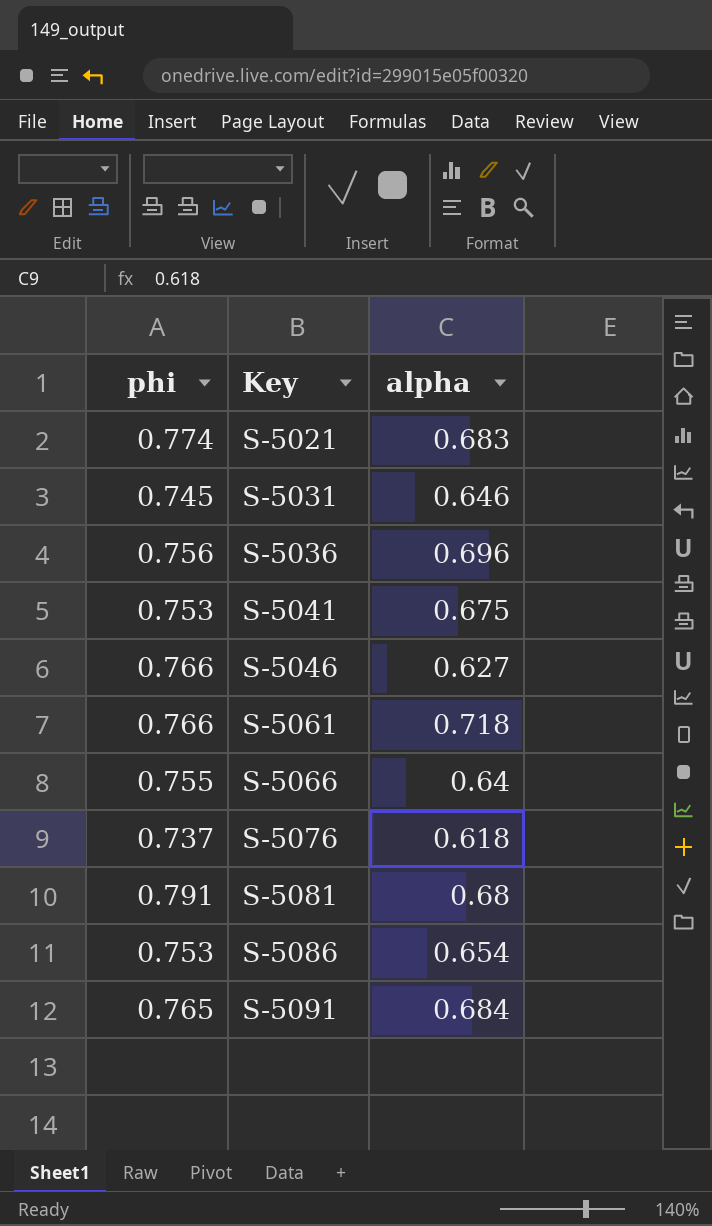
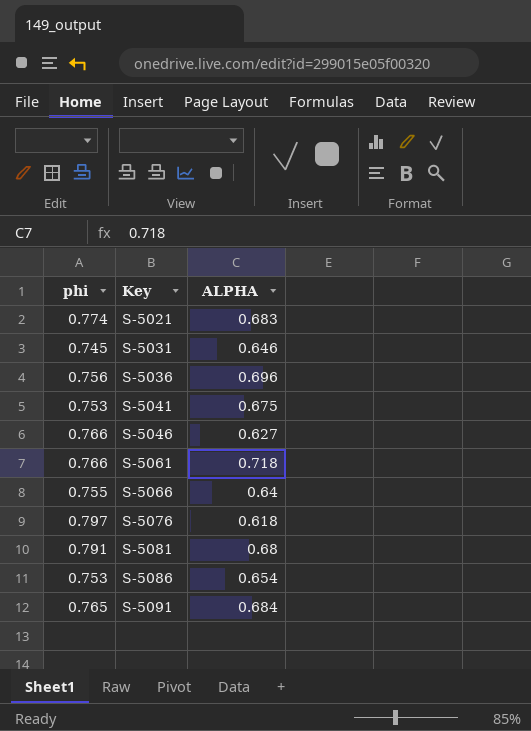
column name: alpha -> ALPHA
S-5076 | phi: 0.737 -> 0.797

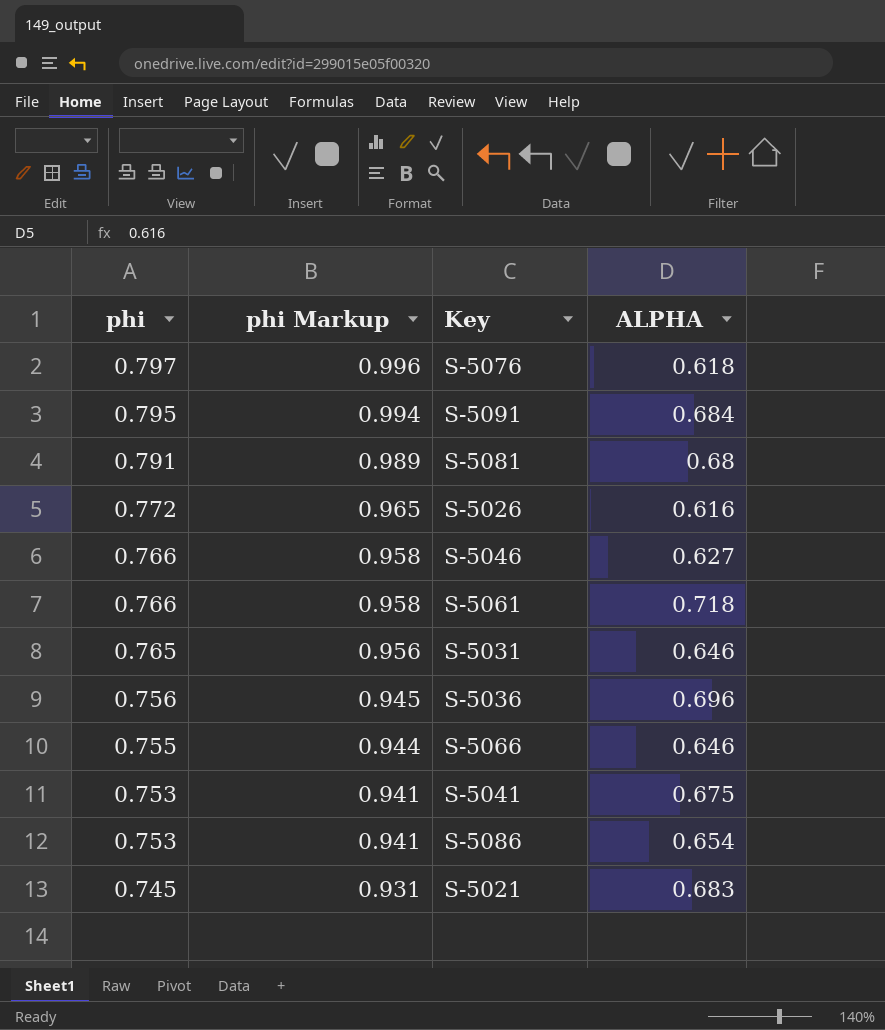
row order: Key ascending -> phi descending
column phi Markup | formula: none -> [phi] * 1.25
S-5091 | phi: 0.765 -> 0.795
row S-5026: none -> 0.772 | 0.965 | 0.616
S-5031 | phi: 0.745 -> 0.765
S-5066 | ALPHA: 0.64 -> 0.646
S-5021 | phi: 0.774 -> 0.745

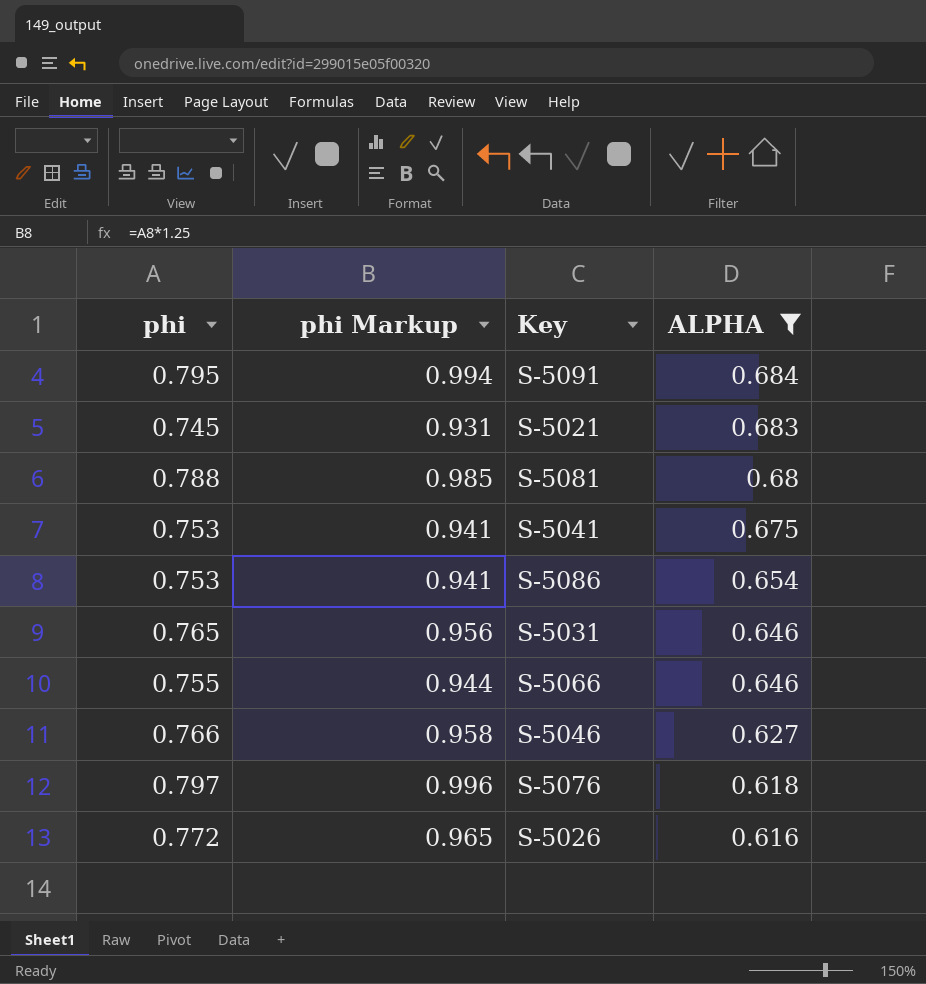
filter: none -> ALPHA <= 0.684
row order: phi descending -> ALPHA descending
S-5081 | phi: 0.791 -> 0.788
S-5081 | phi Markup: 0.989 -> 0.985

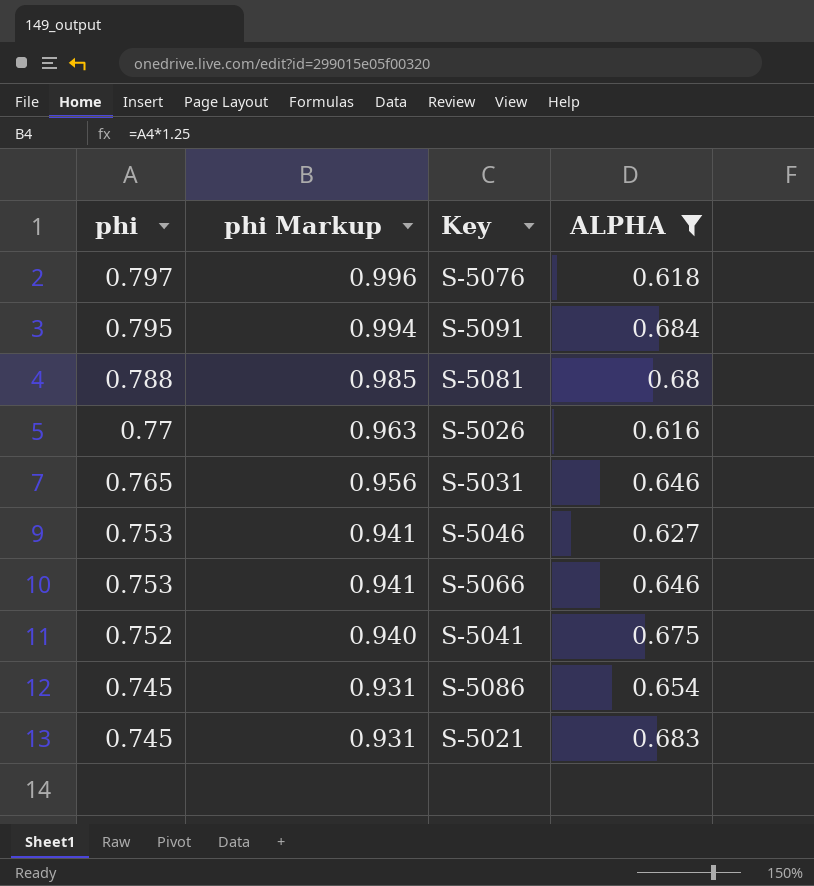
row order: ALPHA descending -> phi descending
S-5026 | phi: 0.772 -> 0.77
S-5026 | phi Markup: 0.965 -> 0.963
S-5046 | phi: 0.766 -> 0.753
S-5046 | phi Markup: 0.958 -> 0.941
S-5066 | phi: 0.755 -> 0.753
S-5066 | phi Markup: 0.944 -> 0.941
S-5041 | phi: 0.753 -> 0.752
S-5041 | phi Markup: 0.941 -> 0.940
S-5086 | phi: 0.753 -> 0.745
S-5086 | phi Markup: 0.941 -> 0.931

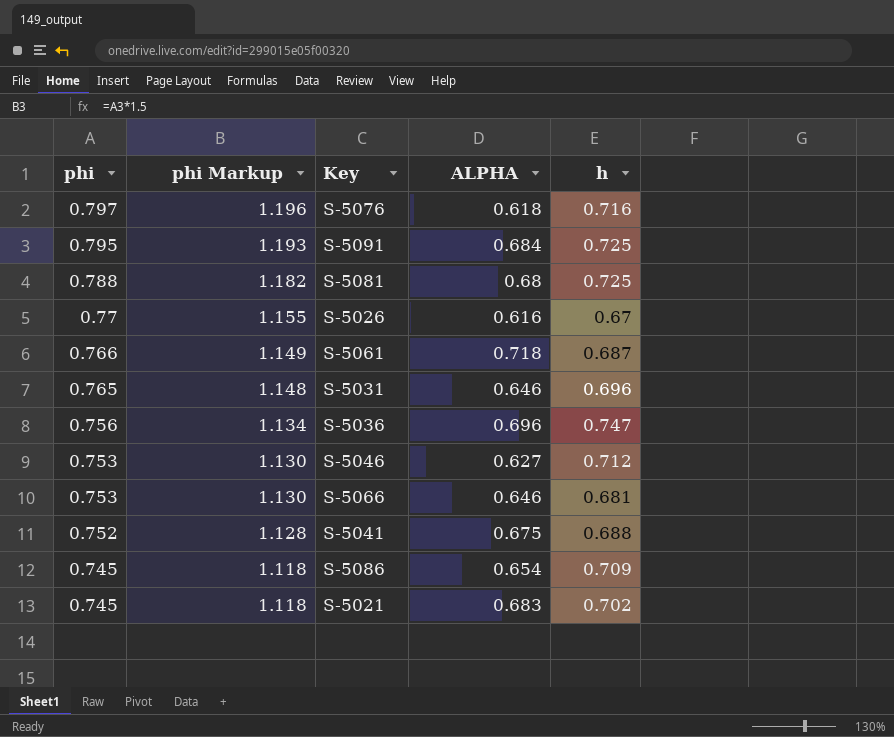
filter: ALPHA <= 0.684 -> none
column phi Markup | formula: [phi] * 1.25 -> [phi] * 1.5
column h | position: none -> 5

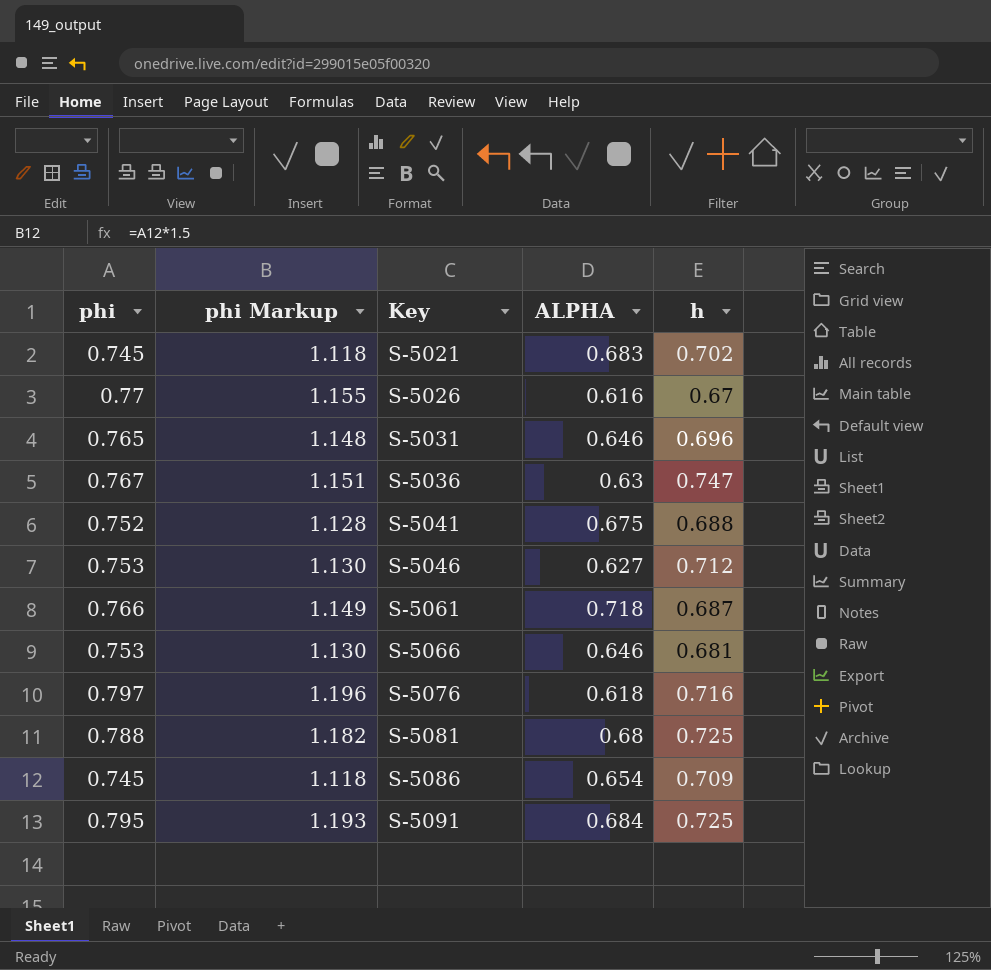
row order: phi descending -> Key ascending
S-5036 | phi: 0.756 -> 0.767
S-5036 | phi Markup: 1.134 -> 1.151
S-5036 | ALPHA: 0.696 -> 0.63

